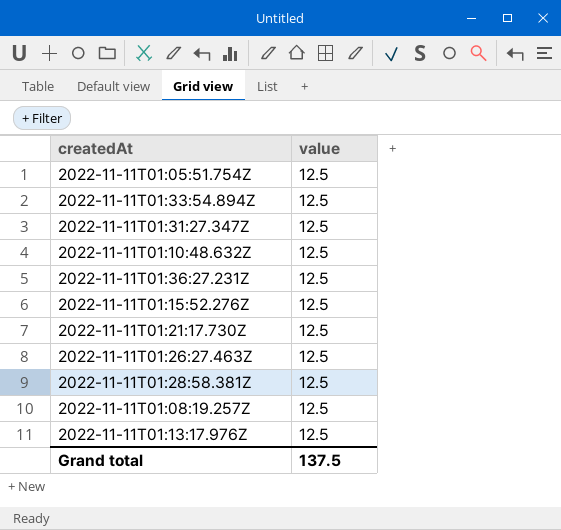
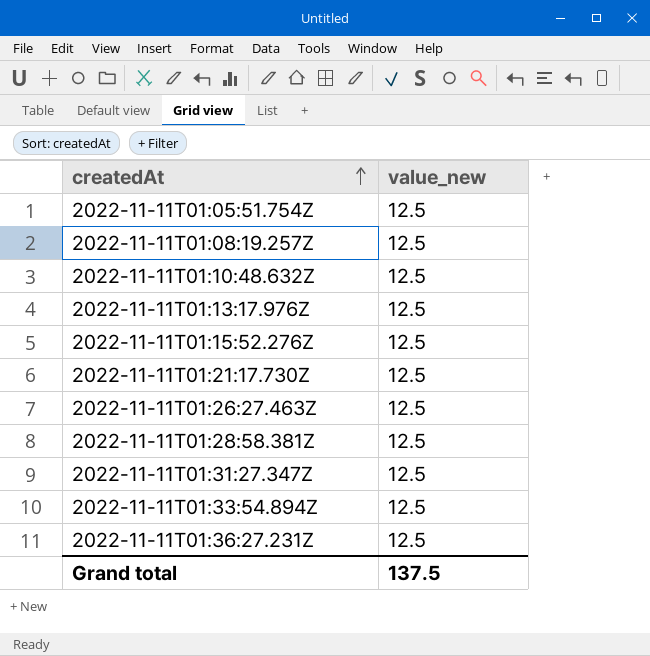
row order: none -> createdAt ascending
column name: value -> value_new

